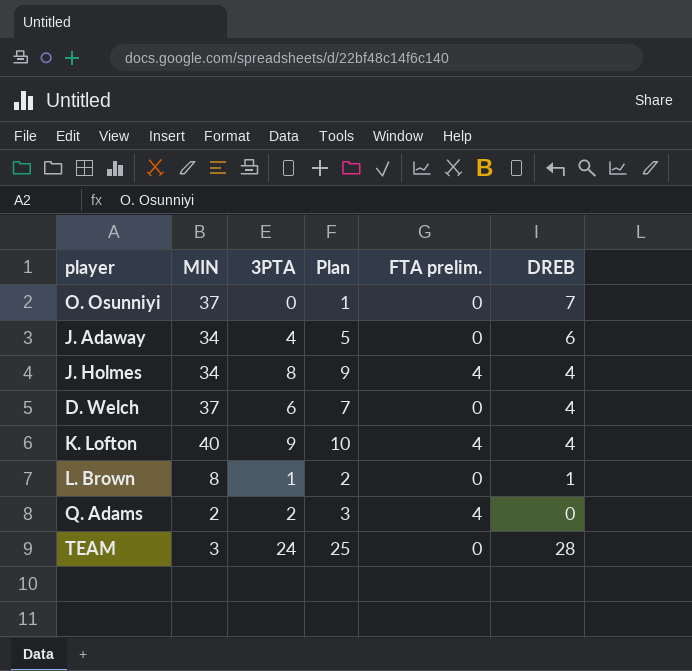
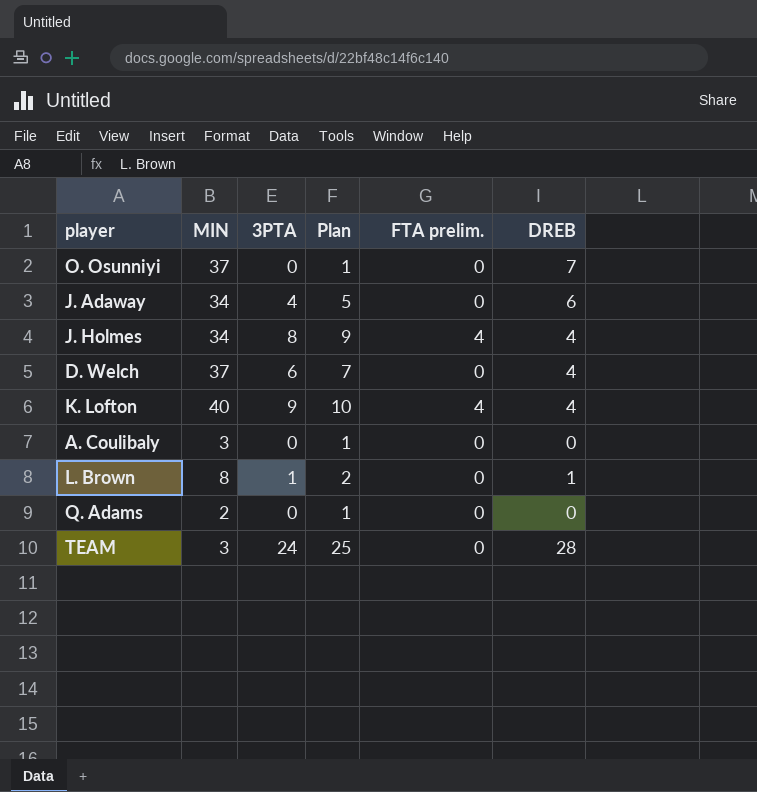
row A. Coulibaly: none -> 3 | 0 | 1 | 0 | 0
Q. Adams | 3PTA: 2 -> 0
Q. Adams | Plan: 3 -> 1
Q. Adams | FTA prelim.: 4 -> 0

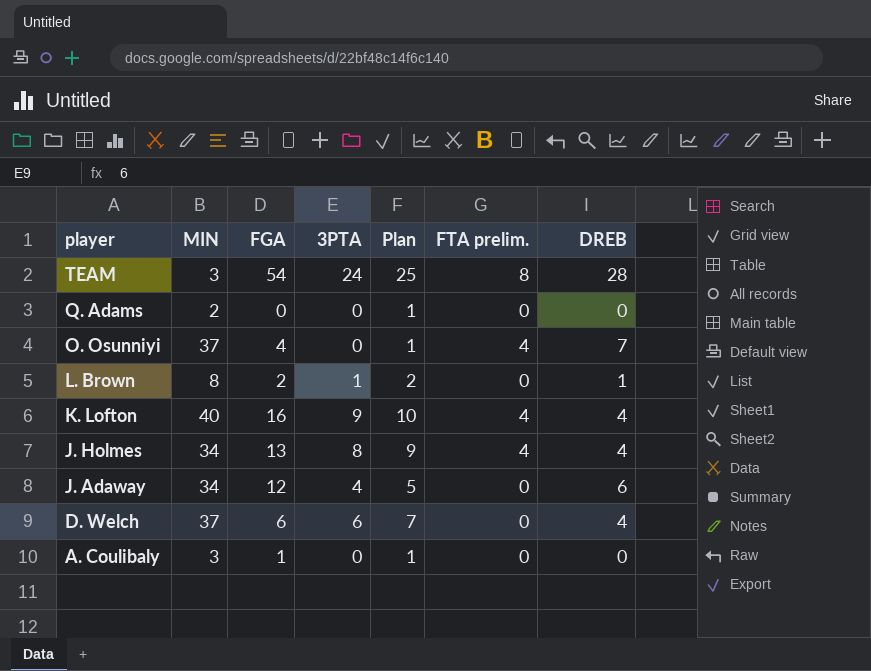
row order: none -> player descending
column FGA | position: none -> 3
TEAM | FTA prelim.: 0 -> 8
O. Osunniyi | FTA prelim.: 0 -> 4

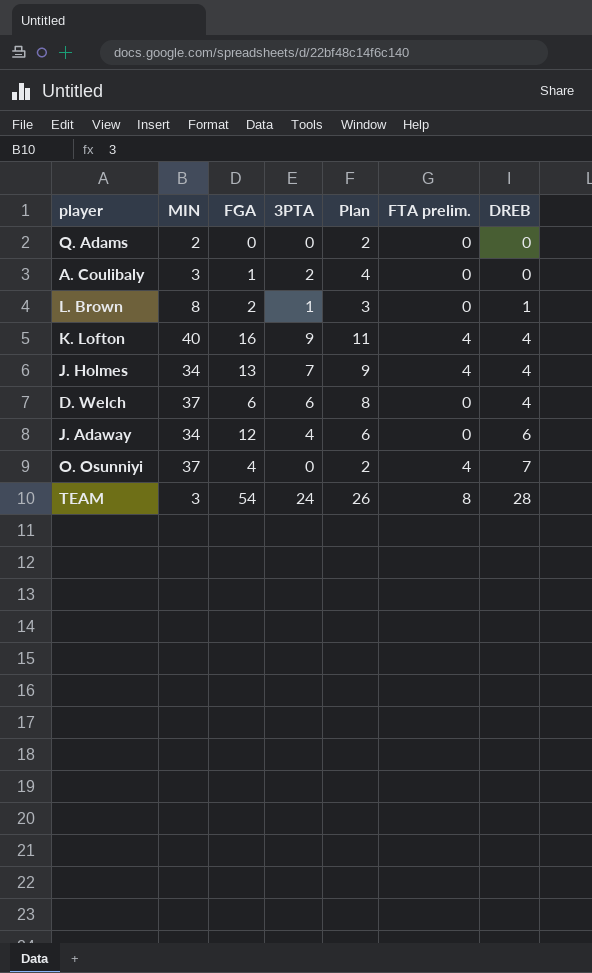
row order: player descending -> DREB ascending
column Plan | formula: [3PTA] + 1 -> [3PTA] + 2
A. Coulibaly | 3PTA: 0 -> 2
J. Holmes | 3PTA: 8 -> 7

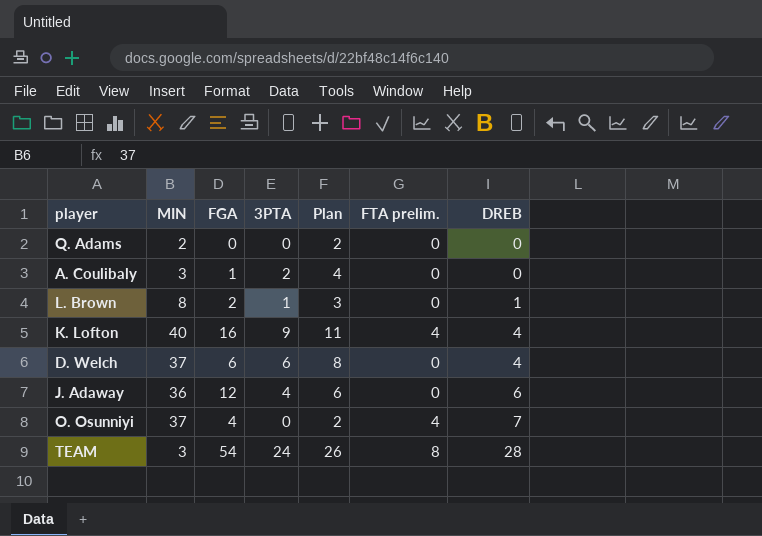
row J. Holmes: 34 | 13 | 7 | 9 | 4 | 4 -> none
J. Adaway | MIN: 34 -> 36

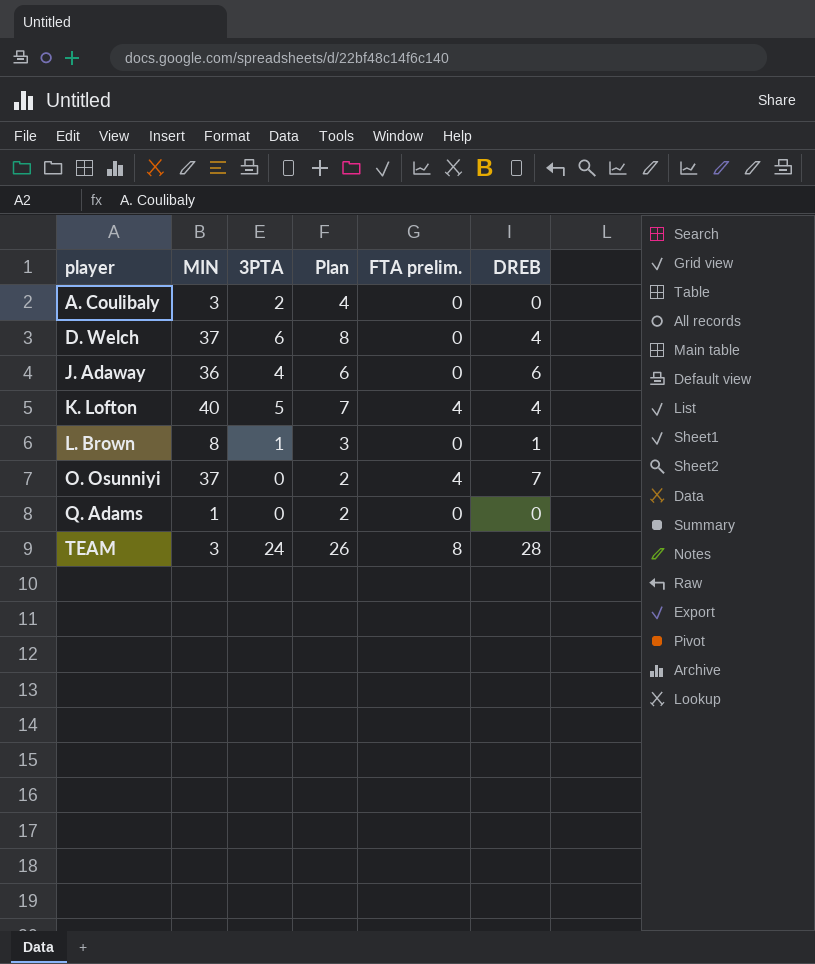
row order: DREB ascending -> player ascending
column FGA | position: 3 -> none
K. Lofton | 3PTA: 9 -> 5
K. Lofton | Plan: 11 -> 7
Q. Adams | MIN: 2 -> 1

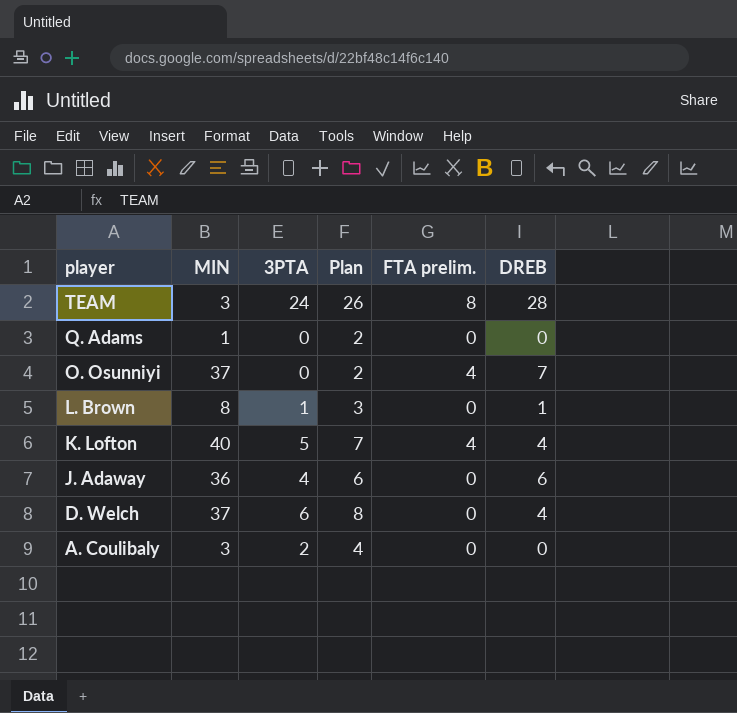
row order: player ascending -> player descending

